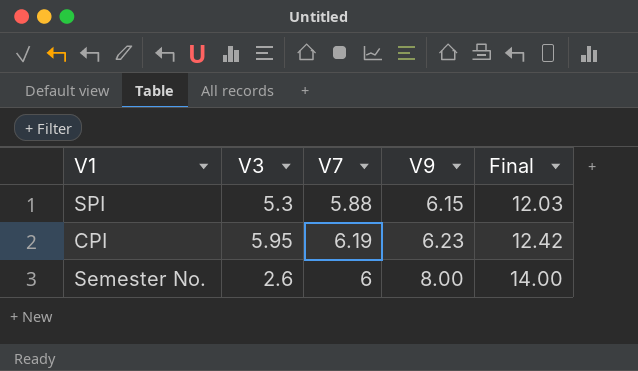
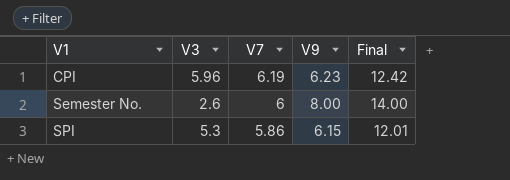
row order: V9 ascending -> V1 ascending
CPI | V3: 5.95 -> 5.96
SPI | V7: 5.88 -> 5.86
SPI | Final: 12.03 -> 12.01

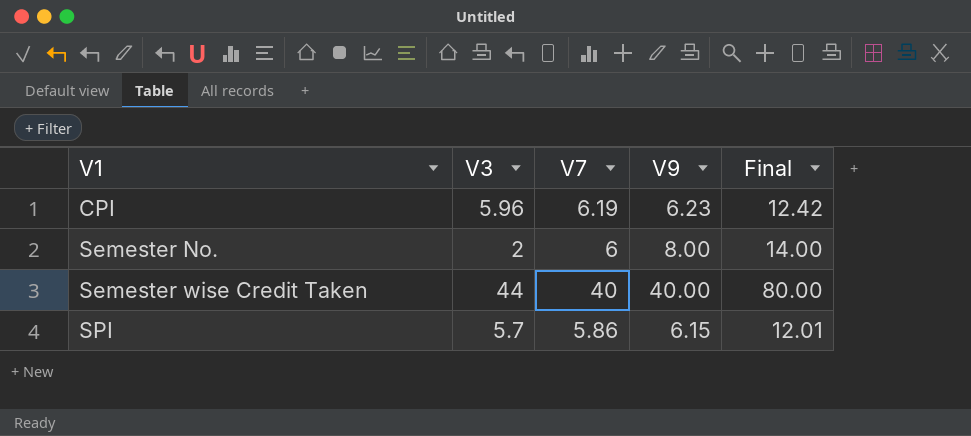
Semester No. | V3: 2.6 -> 2
row Semester wise Credit Taken: none -> 44 | 40 | 40.00 | 80.00
SPI | V3: 5.3 -> 5.7

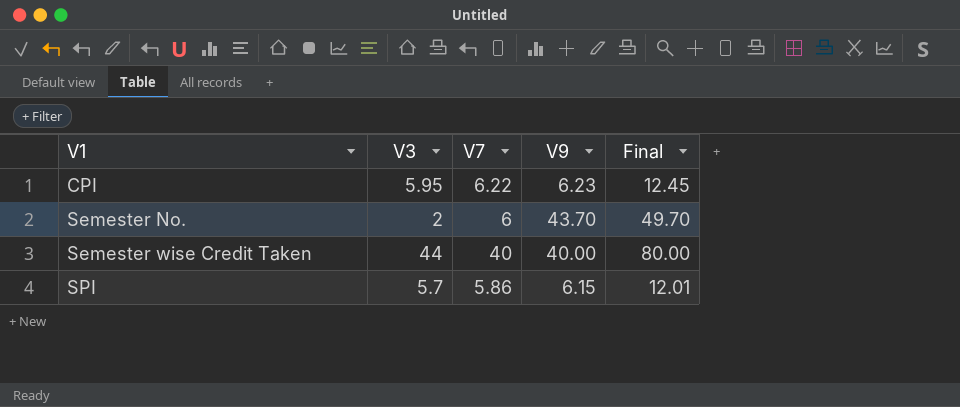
CPI | V3: 5.96 -> 5.95
CPI | V7: 6.19 -> 6.22
CPI | Final: 12.42 -> 12.45
Semester No. | V9: 8.00 -> 43.70
Semester No. | Final: 14.00 -> 49.70

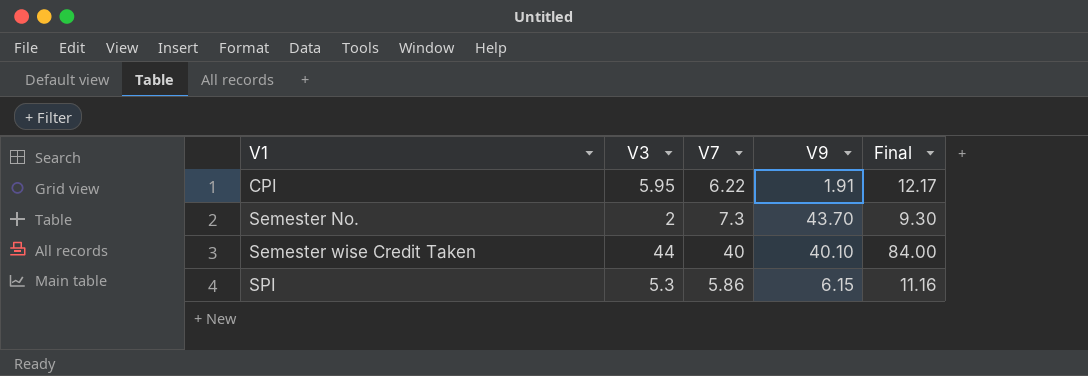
column Final | formula: [V7] + [V9] -> [V3] + [V7]
CPI | V9: 6.23 -> 1.91
Semester No. | V7: 6 -> 7.3
Semester wise Credit Taken | V9: 40.00 -> 40.10
SPI | V3: 5.7 -> 5.3

